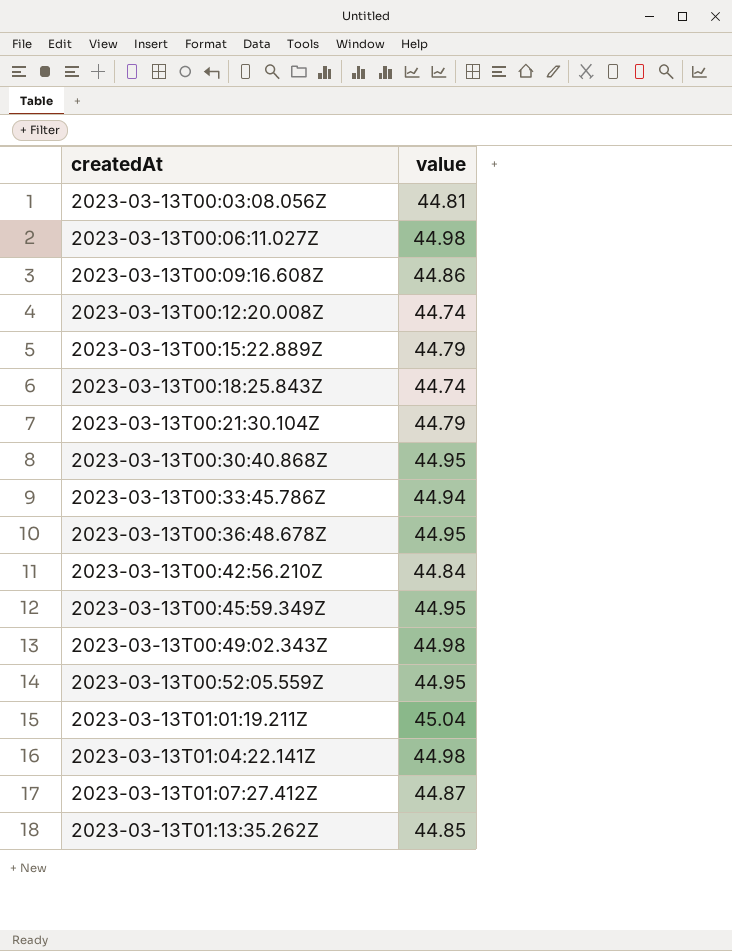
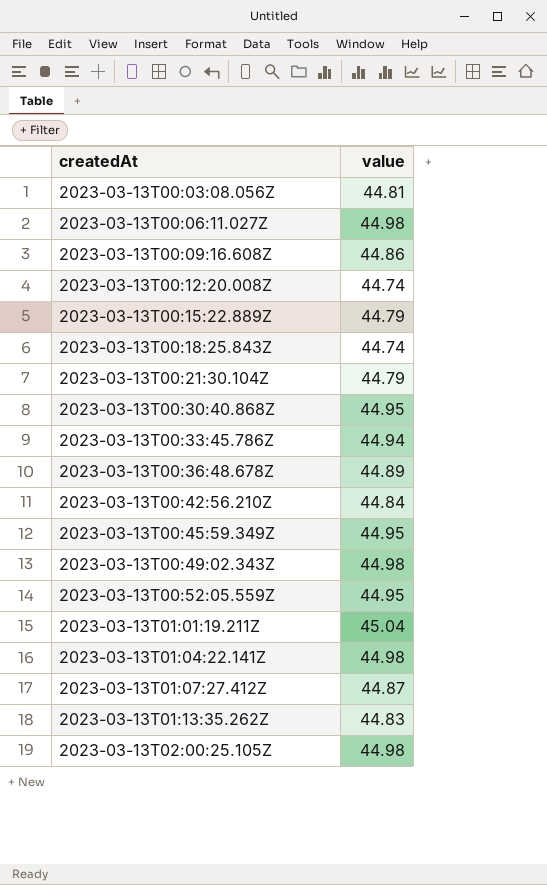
2023-03-13T00:36:48.678Z | value: 44.95 -> 44.89
2023-03-13T01:13:35.262Z | value: 44.85 -> 44.83
row 2023-03-13T02:00:25.105Z: none -> 44.98

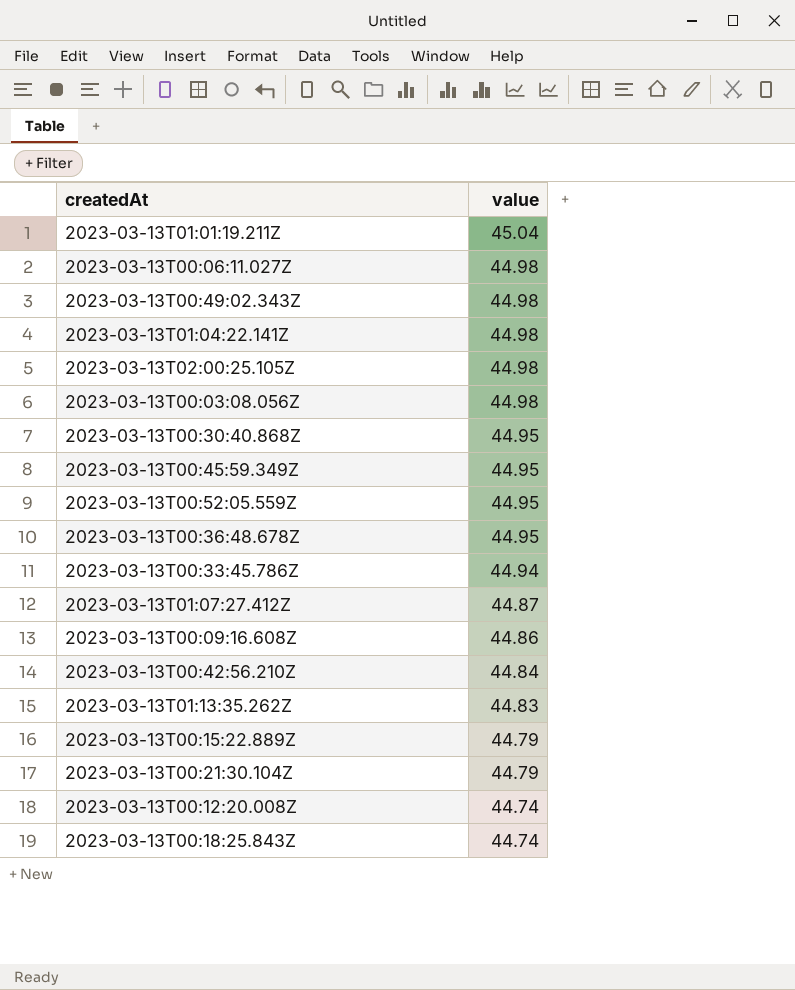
row order: createdAt ascending -> value descending
2023-03-13T00:03:08.056Z | value: 44.81 -> 44.98
2023-03-13T00:36:48.678Z | value: 44.89 -> 44.95

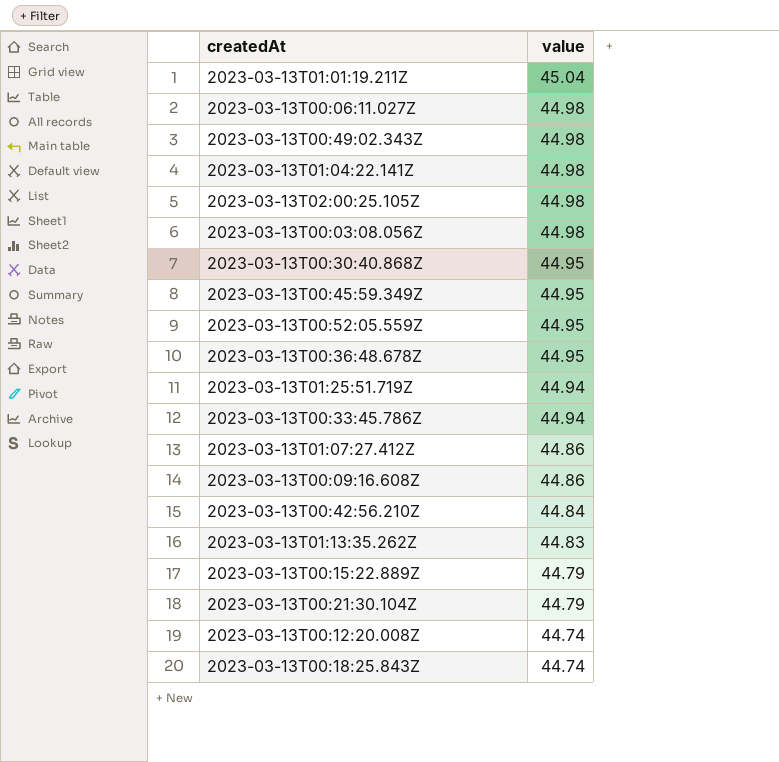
row 2023-03-13T01:25:51.719Z: none -> 44.94
2023-03-13T01:07:27.412Z | value: 44.87 -> 44.86

